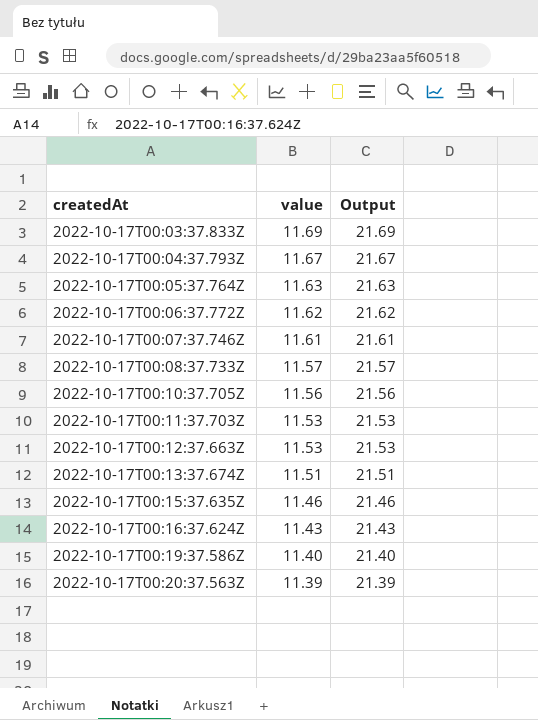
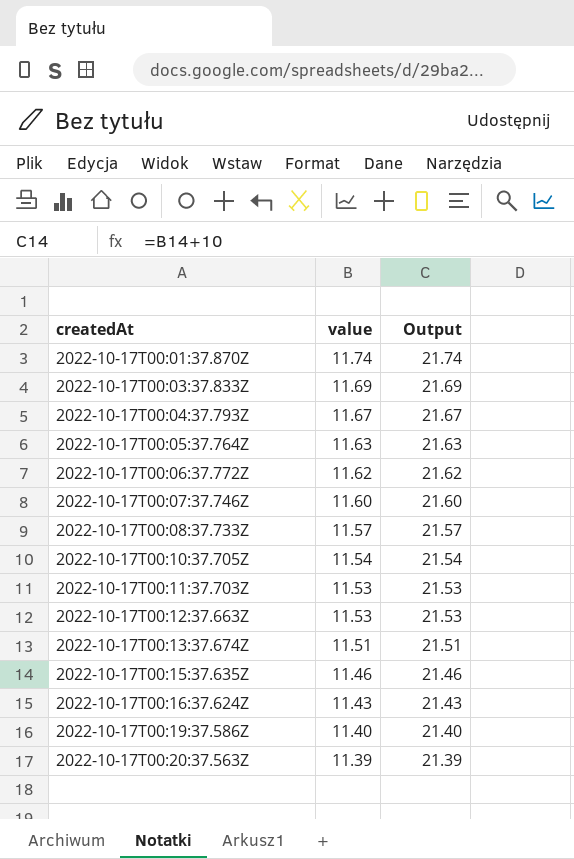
row 2022-10-17T00:01:37.870Z: none -> 11.74 | 21.74
2022-10-17T00:07:37.746Z | value: 11.61 -> 11.60
2022-10-17T00:07:37.746Z | Output: 21.61 -> 21.60
2022-10-17T00:10:37.705Z | value: 11.56 -> 11.54
2022-10-17T00:10:37.705Z | Output: 21.56 -> 21.54

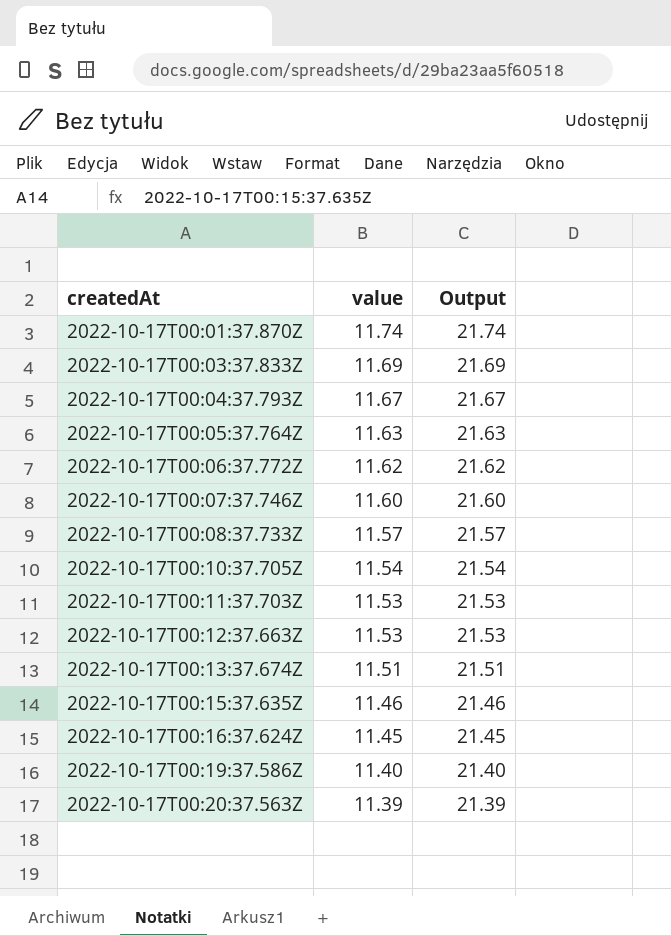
2022-10-17T00:16:37.624Z | value: 11.43 -> 11.45
2022-10-17T00:16:37.624Z | Output: 21.43 -> 21.45

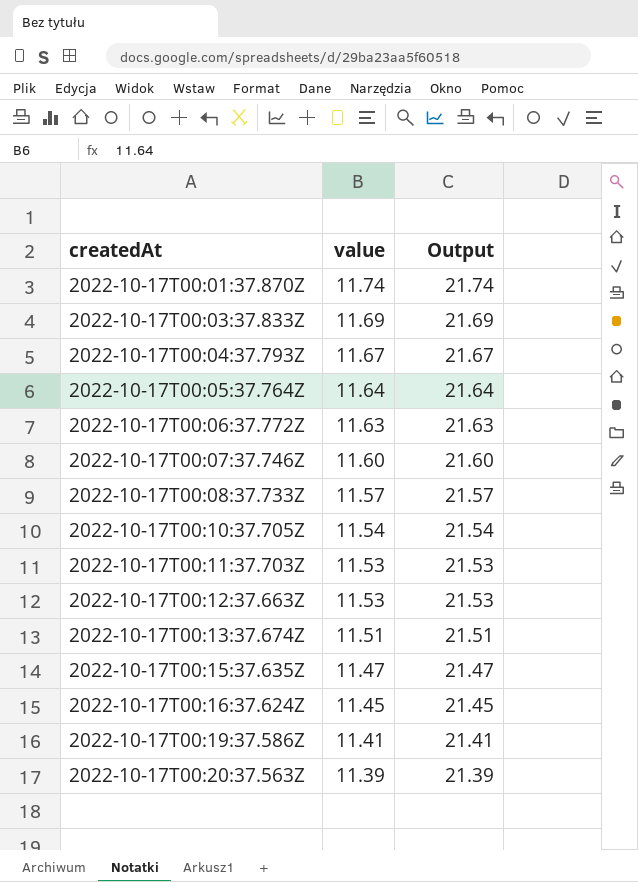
2022-10-17T00:05:37.764Z | value: 11.63 -> 11.64
2022-10-17T00:05:37.764Z | Output: 21.63 -> 21.64
2022-10-17T00:06:37.772Z | value: 11.62 -> 11.63
2022-10-17T00:06:37.772Z | Output: 21.62 -> 21.63
2022-10-17T00:15:37.635Z | value: 11.46 -> 11.47
2022-10-17T00:15:37.635Z | Output: 21.46 -> 21.47
2022-10-17T00:19:37.586Z | value: 11.40 -> 11.41
2022-10-17T00:19:37.586Z | Output: 21.40 -> 21.41

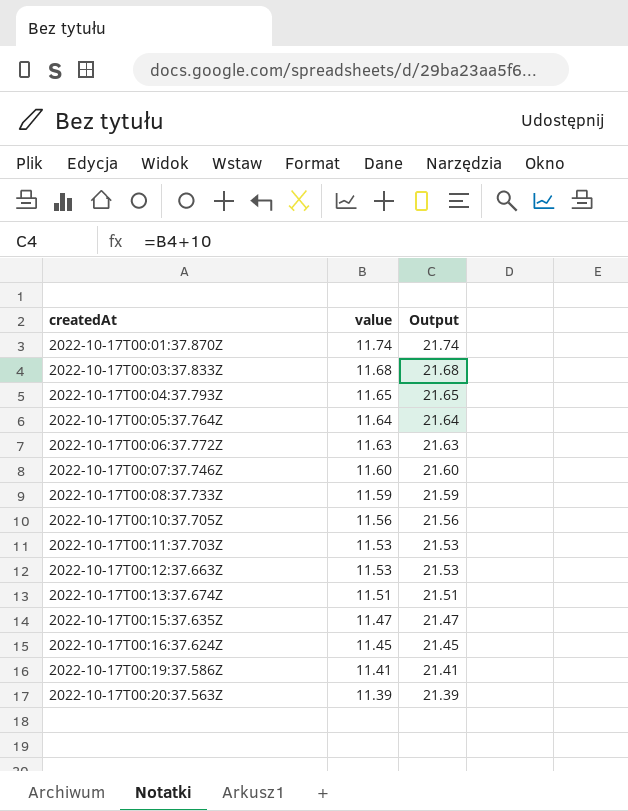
2022-10-17T00:03:37.833Z | value: 11.69 -> 11.68
2022-10-17T00:03:37.833Z | Output: 21.69 -> 21.68
2022-10-17T00:04:37.793Z | value: 11.67 -> 11.65
2022-10-17T00:04:37.793Z | Output: 21.67 -> 21.65
2022-10-17T00:08:37.733Z | value: 11.57 -> 11.59
2022-10-17T00:08:37.733Z | Output: 21.57 -> 21.59
2022-10-17T00:10:37.705Z | value: 11.54 -> 11.56
2022-10-17T00:10:37.705Z | Output: 21.54 -> 21.56

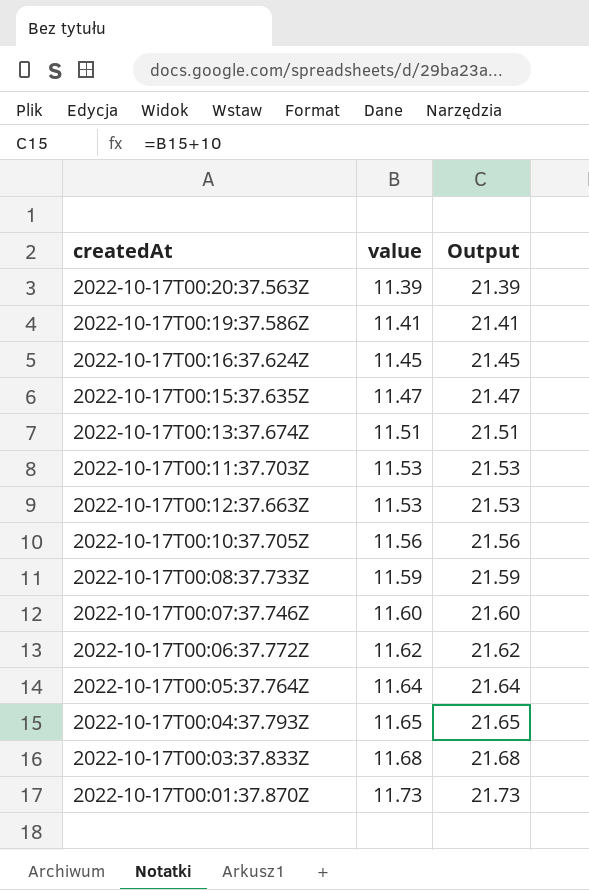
row order: createdAt ascending -> value ascending
2022-10-17T00:06:37.772Z | value: 11.63 -> 11.62
2022-10-17T00:06:37.772Z | Output: 21.63 -> 21.62
2022-10-17T00:01:37.870Z | value: 11.74 -> 11.73
2022-10-17T00:01:37.870Z | Output: 21.74 -> 21.73

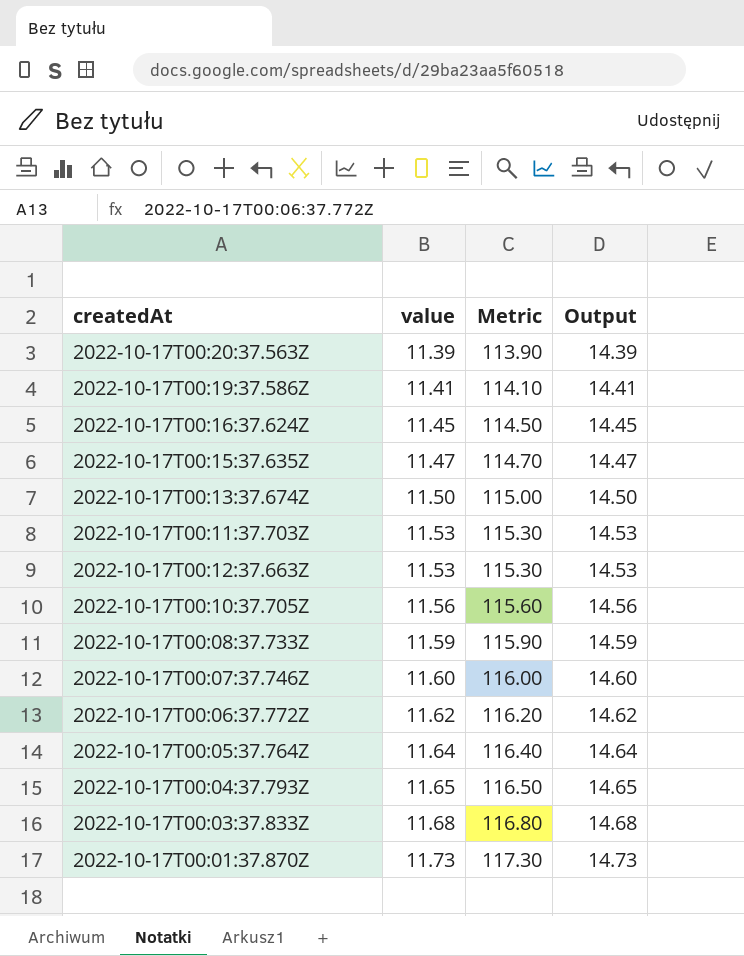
column Metric | formula: none -> [value] * 10
column Output | formula: [value] + 10 -> [value] + 3
2022-10-17T00:13:37.674Z | value: 11.51 -> 11.50

